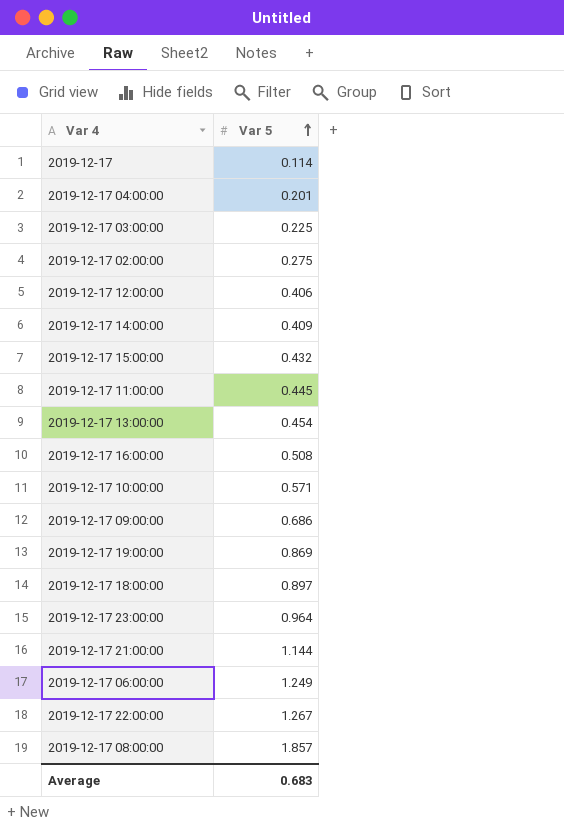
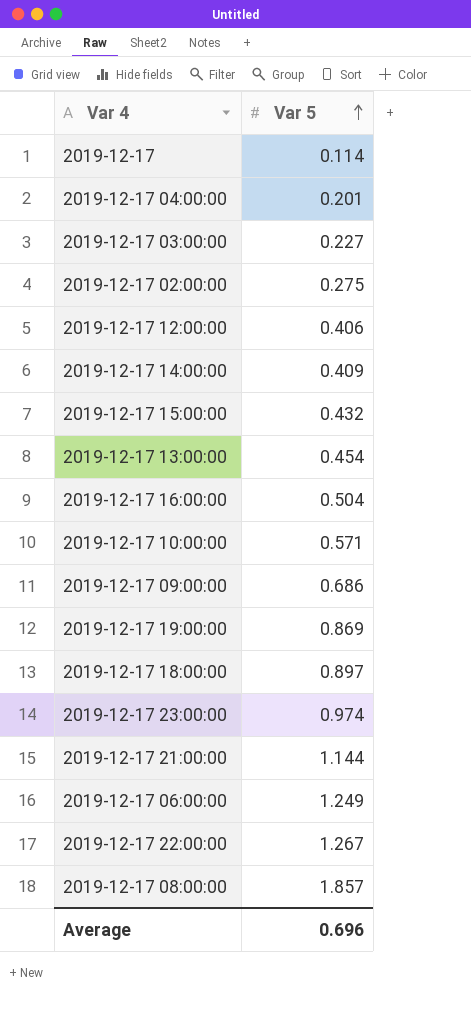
row 2019-12-17 11:00:00: 0.445 -> none
2019-12-17 03:00:00 | Var 5: 0.225 -> 0.227
2019-12-17 16:00:00 | Var 5: 0.508 -> 0.504
2019-12-17 23:00:00 | Var 5: 0.964 -> 0.974
Average | Var 5: 0.683 -> 0.696

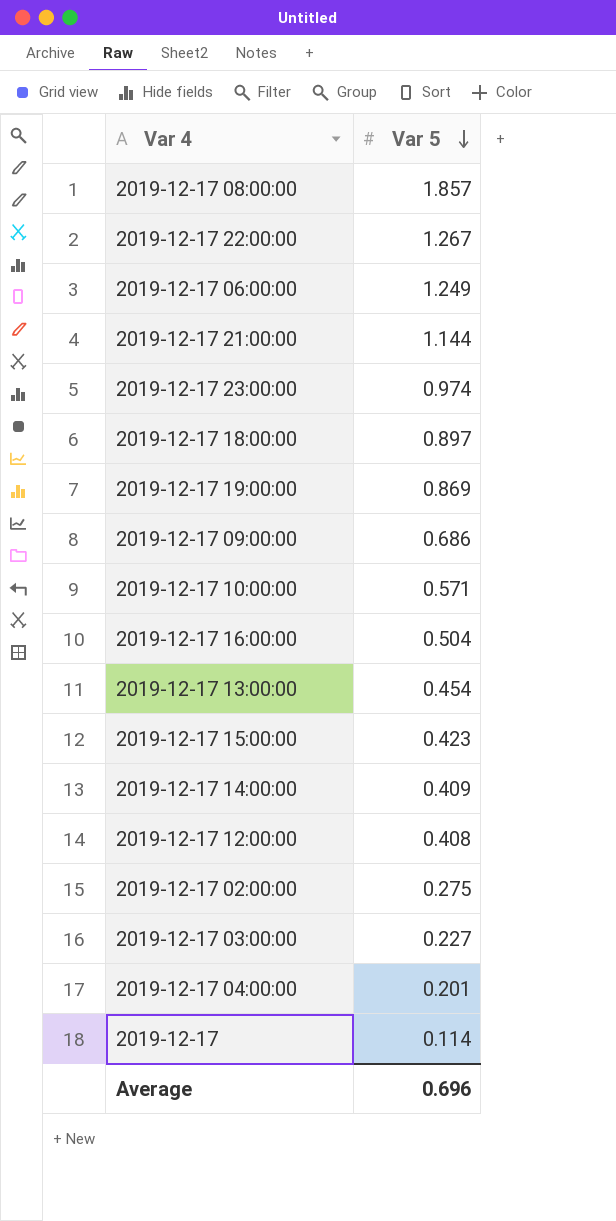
row order: Var 5 ascending -> Var 5 descending
2019-12-17 15:00:00 | Var 5: 0.432 -> 0.423
2019-12-17 12:00:00 | Var 5: 0.406 -> 0.408

